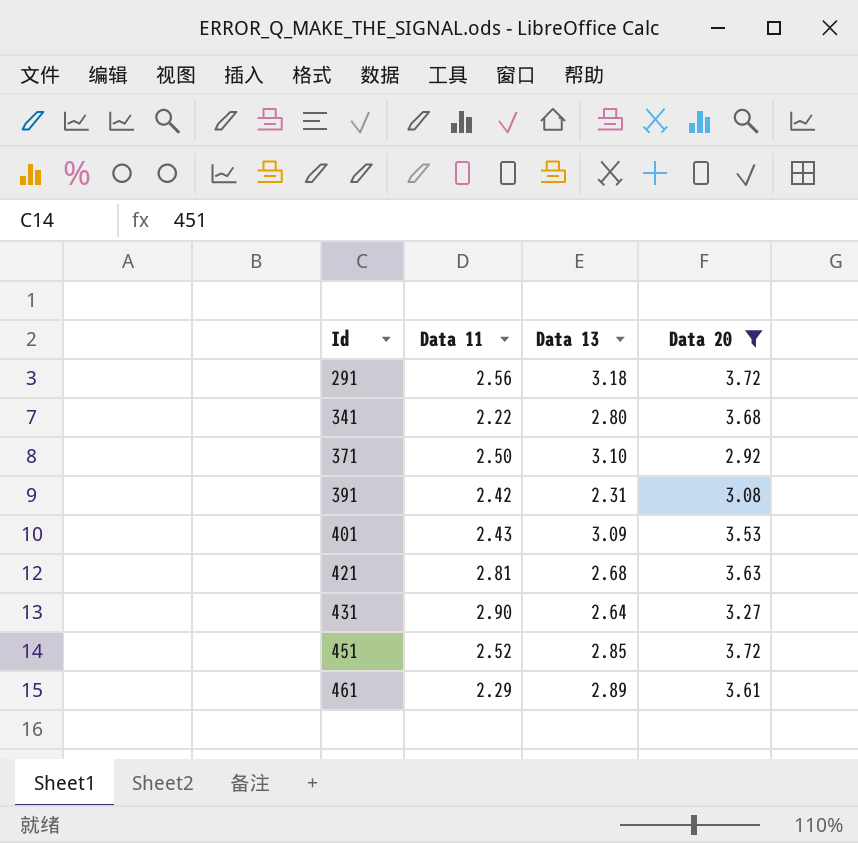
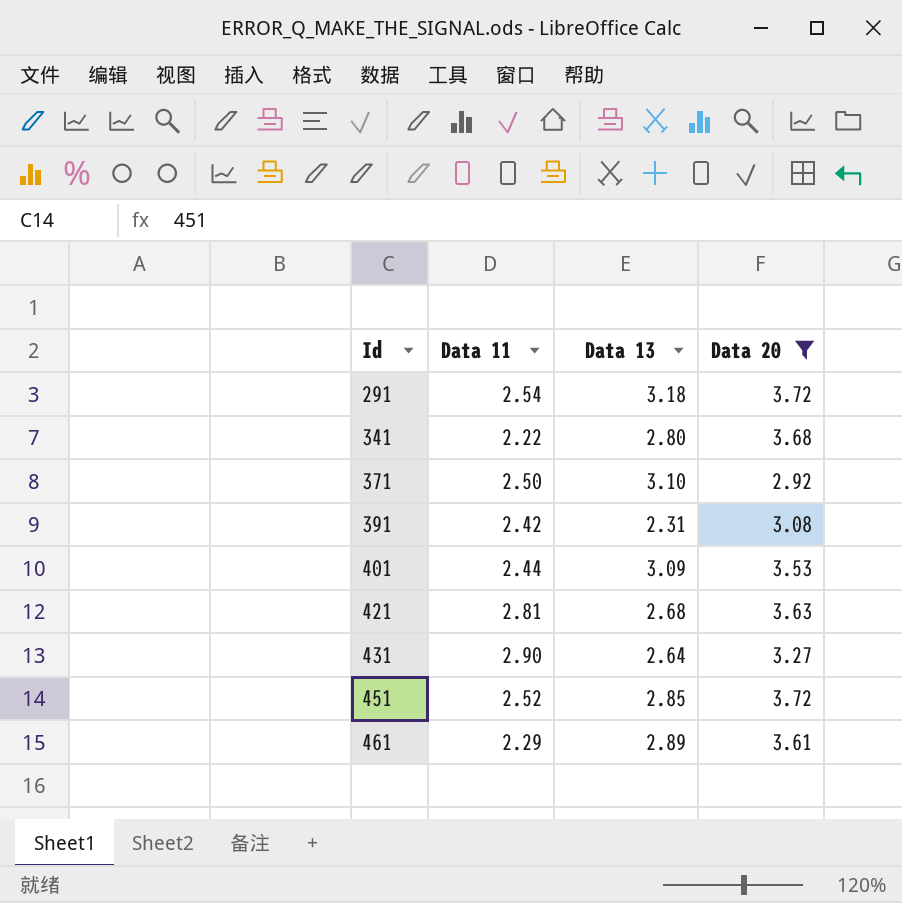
291 | Data 11: 2.56 -> 2.54
401 | Data 11: 2.43 -> 2.44

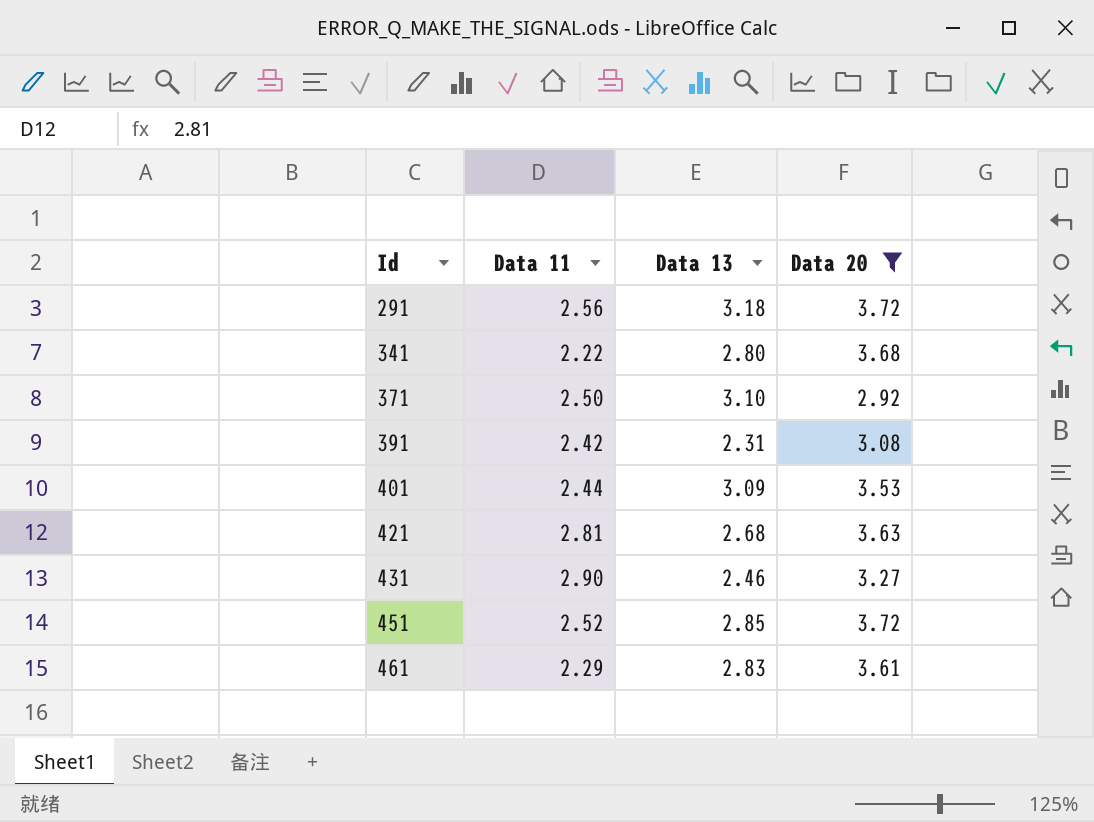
291 | Data 11: 2.54 -> 2.56
431 | Data 13: 2.64 -> 2.46
461 | Data 13: 2.89 -> 2.83

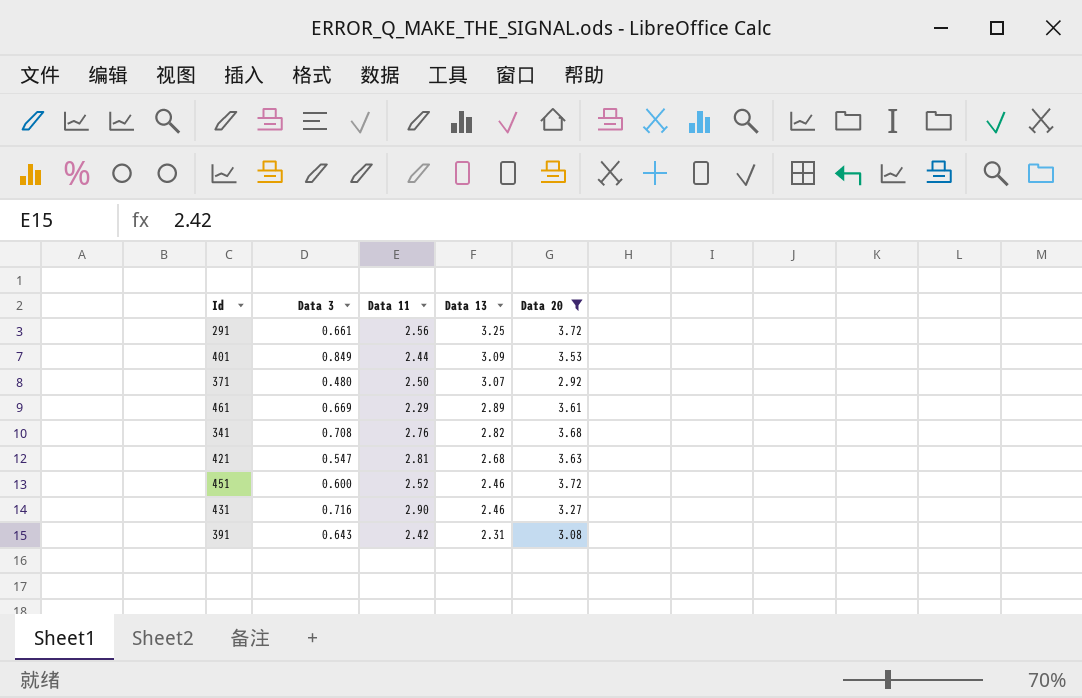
row order: Id ascending -> Data 13 descending
column Data 3 | position: none -> 2
291 | Data 13: 3.18 -> 3.25
371 | Data 13: 3.10 -> 3.07
461 | Data 13: 2.83 -> 2.89
341 | Data 11: 2.22 -> 2.76
341 | Data 13: 2.80 -> 2.82
451 | Data 13: 2.85 -> 2.46

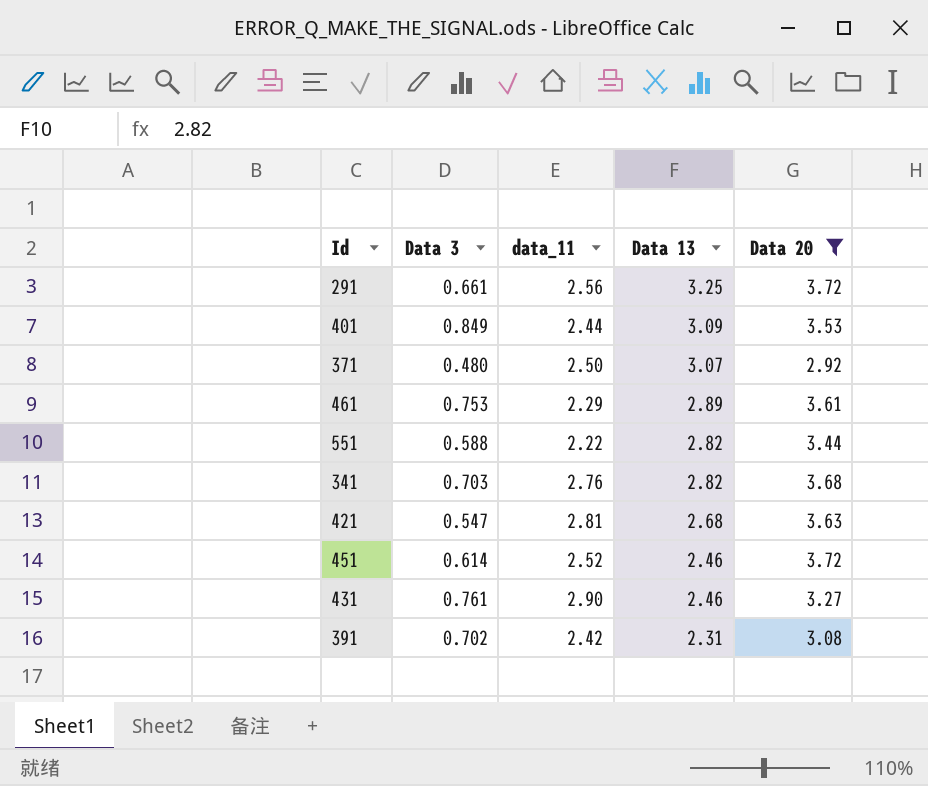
column name: Data 11 -> data_11
461 | Data 3: 0.669 -> 0.753
row 551: none -> 0.588 | 2.22 | 2.82 | 3.44
341 | Data 3: 0.708 -> 0.703
451 | Data 3: 0.600 -> 0.614
431 | Data 3: 0.716 -> 0.761
391 | Data 3: 0.643 -> 0.702

